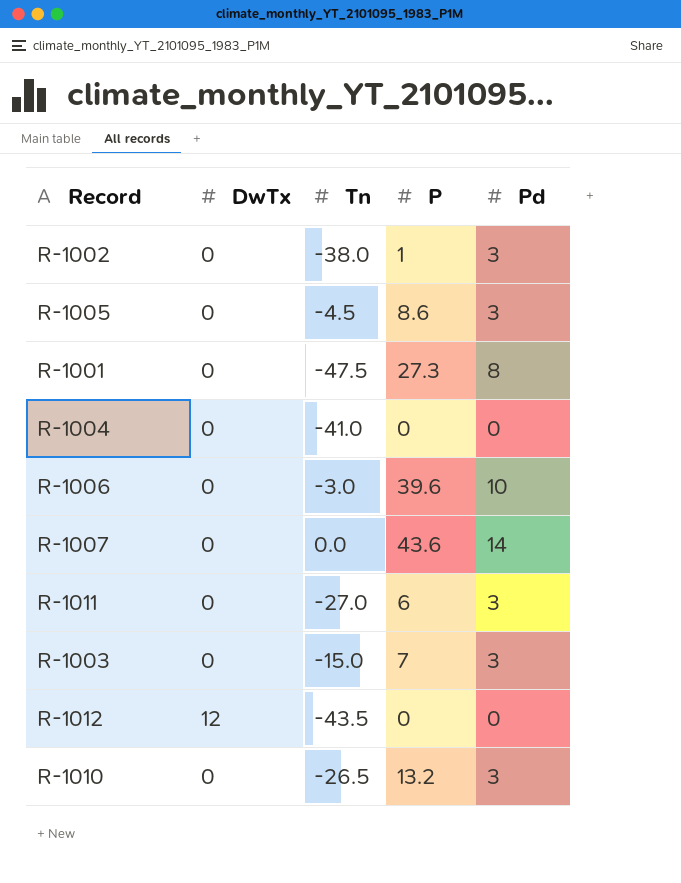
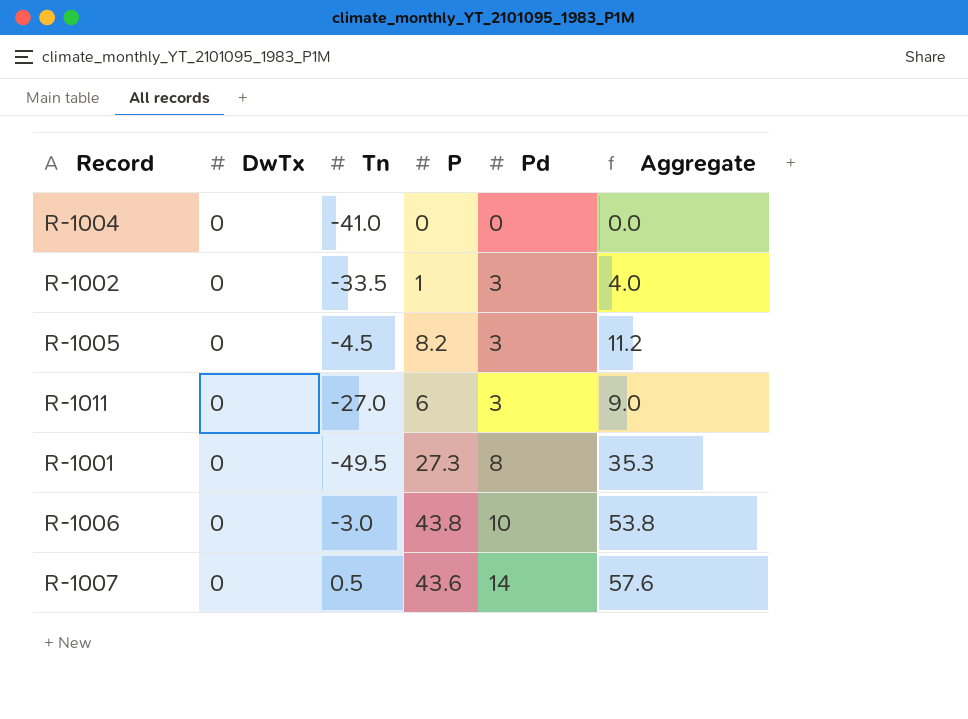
row order: none -> Pd ascending
column Aggregate | formula: none -> [P] + [Pd]
row R-1003: 0 | -15.0 | 7 | 3 -> none
row R-1012: 12 | -43.5 | 0 | 0 -> none
row R-1010: 0 | -26.5 | 13.2 | 3 -> none
R-1002 | Tn: -38.0 -> -33.5
R-1005 | P: 8.6 -> 8.2
R-1001 | Tn: -47.5 -> -49.5
R-1006 | P: 39.6 -> 43.8
R-1007 | Tn: 0.0 -> 0.5

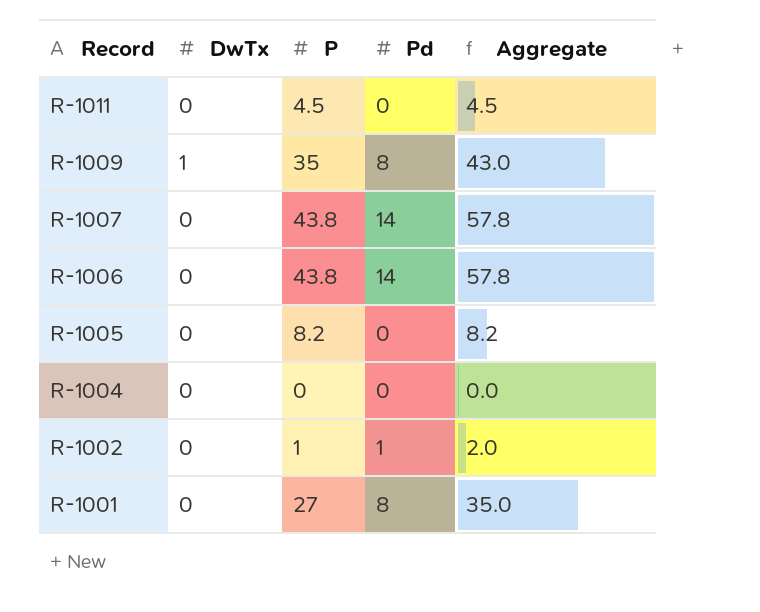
row order: Pd ascending -> Record descending
column Tn | position: 3 -> none
R-1011 | P: 6 -> 4.5
R-1011 | Pd: 3 -> 0
R-1011 | Aggregate: 9.0 -> 4.5
row R-1009: none -> 1 | 35 | 8 | 43.0
R-1007 | P: 43.6 -> 43.8
R-1007 | Aggregate: 57.6 -> 57.8
R-1006 | Pd: 10 -> 14
R-1006 | Aggregate: 53.8 -> 57.8
R-1005 | Pd: 3 -> 0
R-1005 | Aggregate: 11.2 -> 8.2
R-1002 | Pd: 3 -> 1
R-1002 | Aggregate: 4.0 -> 2.0
R-1001 | P: 27.3 -> 27
R-1001 | Aggregate: 35.3 -> 35.0

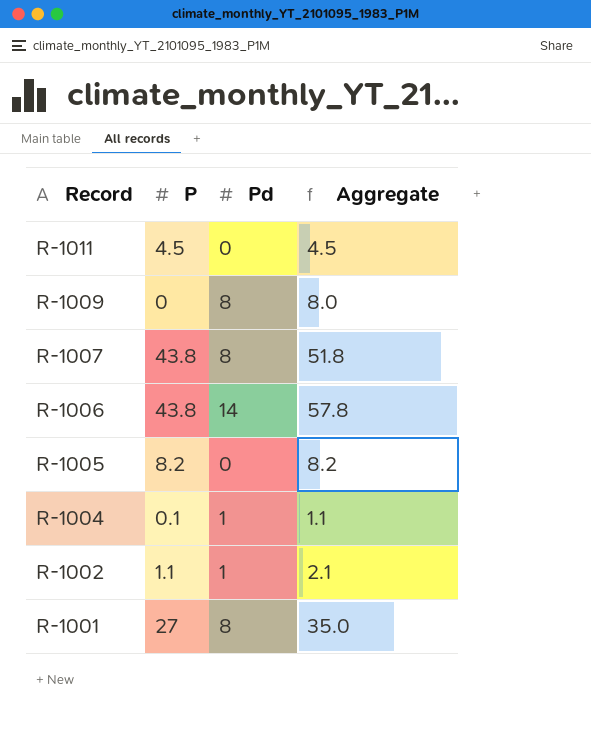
column DwTx | position: 2 -> none
R-1009 | P: 35 -> 0
R-1009 | Aggregate: 43.0 -> 8.0
R-1007 | Pd: 14 -> 8
R-1007 | Aggregate: 57.8 -> 51.8
R-1004 | P: 0 -> 0.1
R-1004 | Pd: 0 -> 1
R-1004 | Aggregate: 0.0 -> 1.1
R-1002 | P: 1 -> 1.1
R-1002 | Aggregate: 2.0 -> 2.1

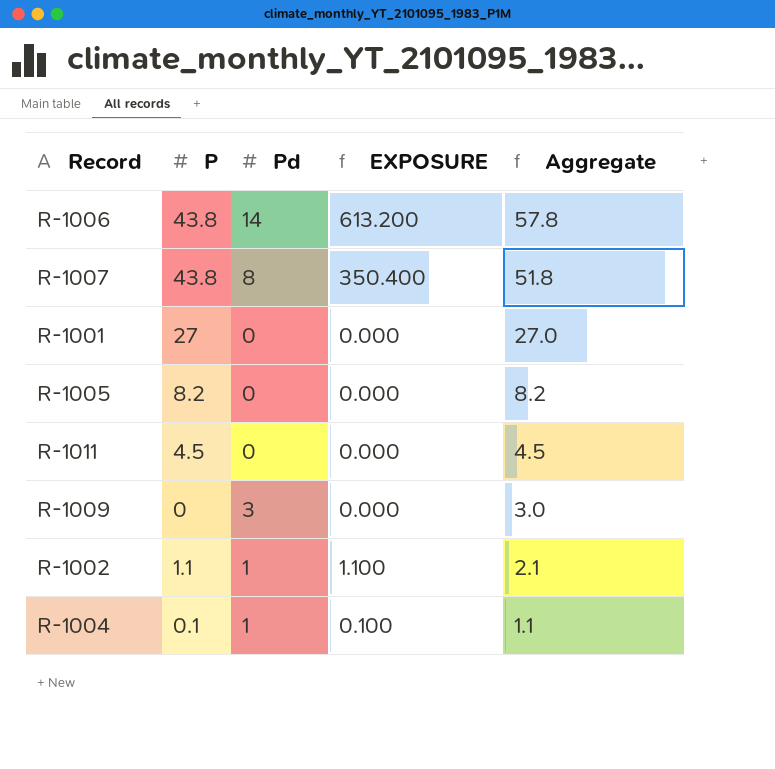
row order: Record descending -> Aggregate descending
column EXPOSURE | formula: none -> [P] * [Pd]
R-1001 | Pd: 8 -> 0
R-1001 | Aggregate: 35.0 -> 27.0
R-1009 | Pd: 8 -> 3
R-1009 | Aggregate: 8.0 -> 3.0

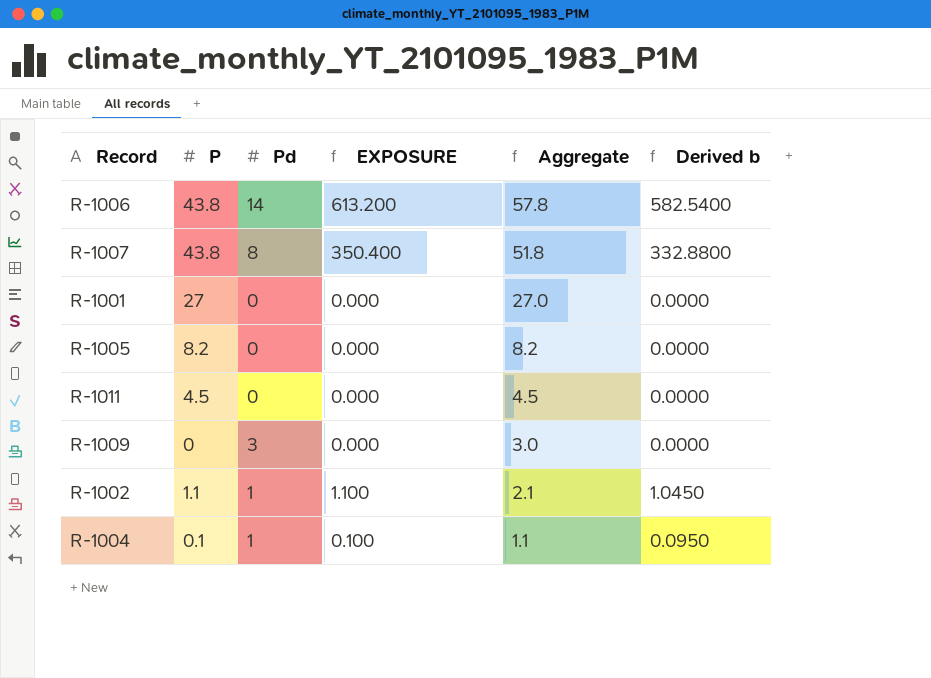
column Derived b | formula: none -> [EXPOSURE] * 0.95

